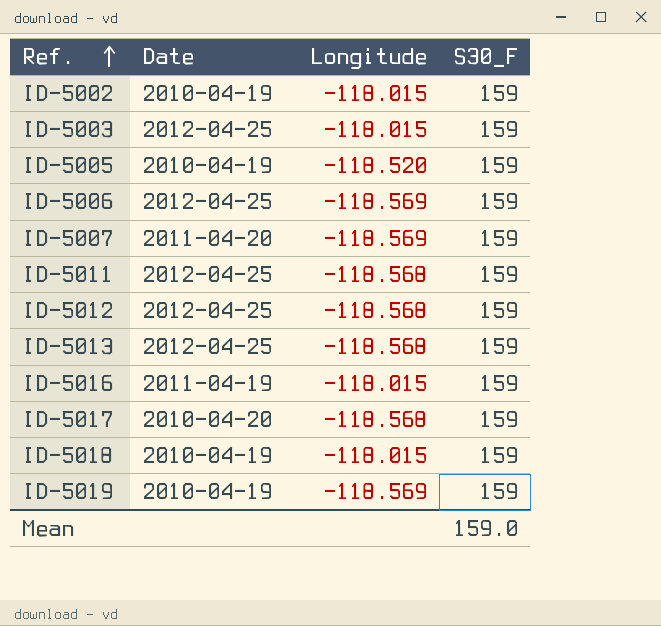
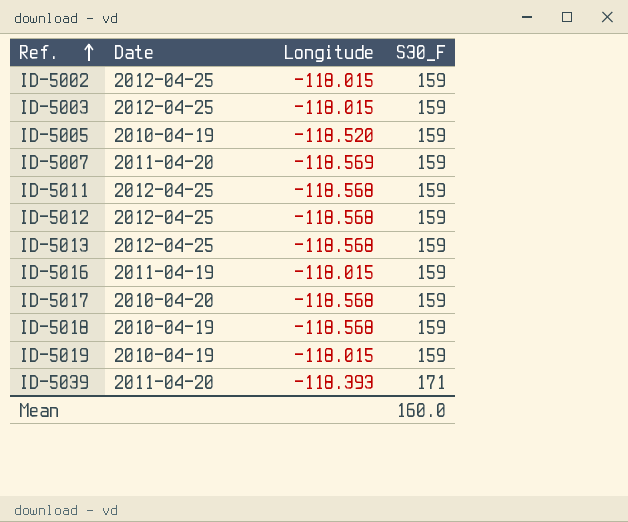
row ID-5006: 2012-04-25 | -118.569 | 159 -> none
ID-5002 | Date: 2010-04-19 -> 2012-04-25
ID-5018 | Longitude: -118.015 -> -118.568
ID-5019 | Longitude: -118.569 -> -118.015
row ID-5039: none -> 2011-04-20 | -118.393 | 171
Mean | S30_F: 159.0 -> 160.0

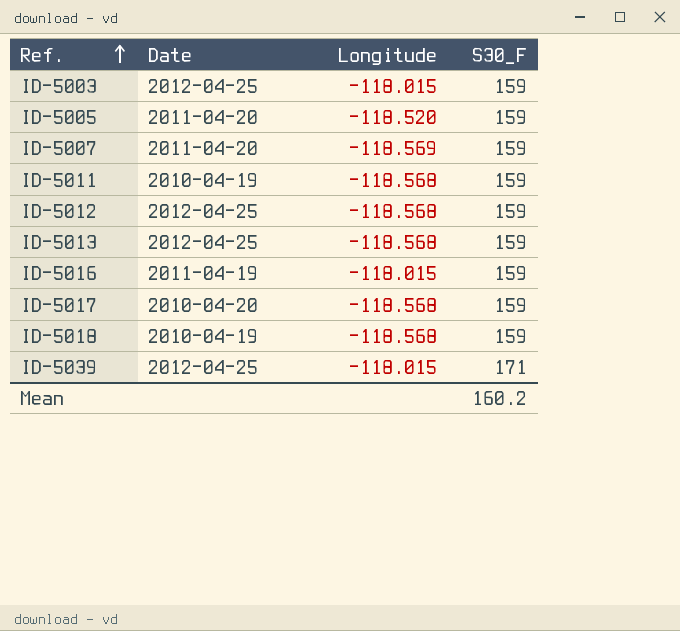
row ID-5002: 2012-04-25 | -118.015 | 159 -> none
row ID-5019: 2010-04-19 | -118.015 | 159 -> none
ID-5005 | Date: 2010-04-19 -> 2011-04-20
ID-5011 | Date: 2012-04-25 -> 2010-04-19
ID-5039 | Date: 2011-04-20 -> 2012-04-25
ID-5039 | Longitude: -118.393 -> -118.015
Mean | S30_F: 160.0 -> 160.2

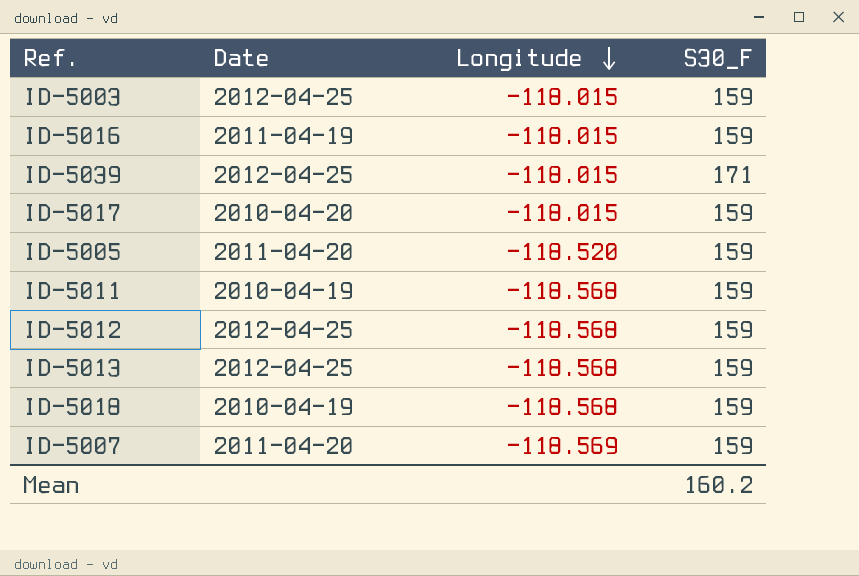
row order: Ref. ascending -> Longitude descending
ID-5017 | Longitude: -118.568 -> -118.015

